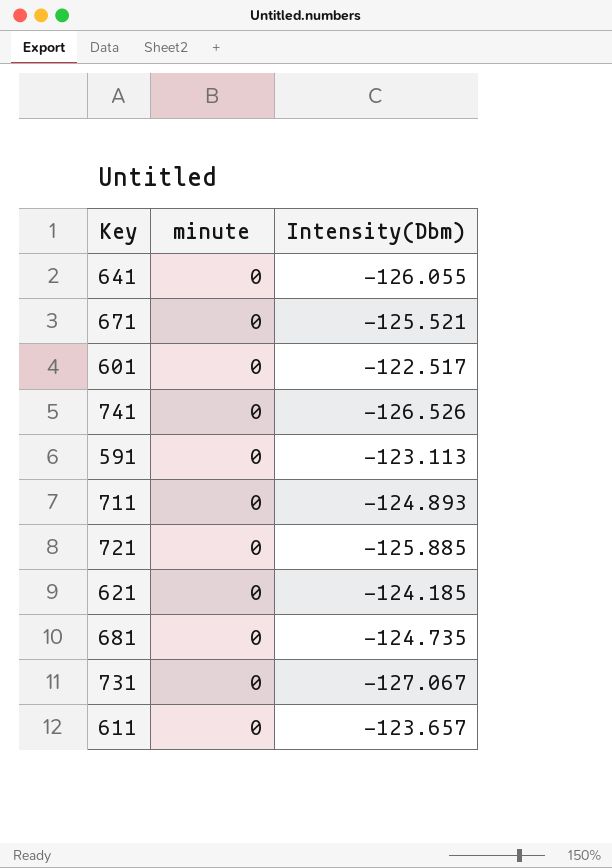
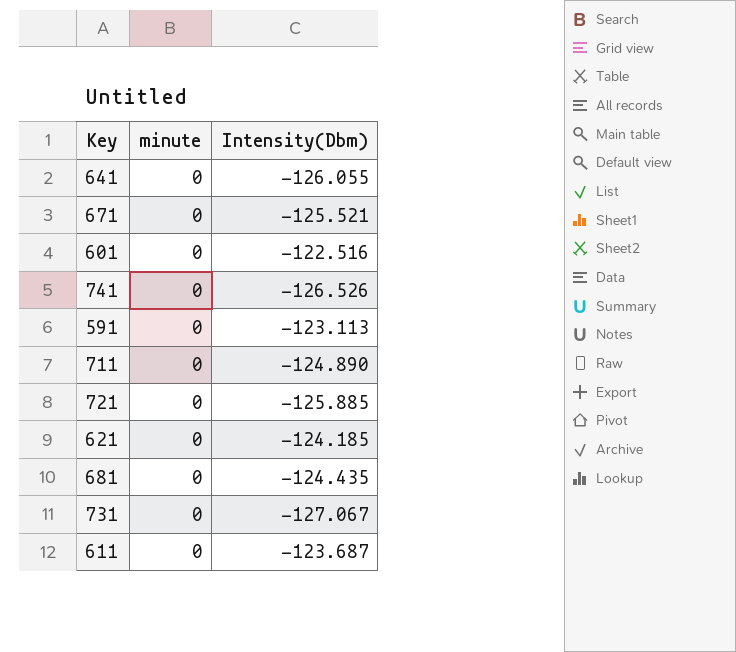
601 | Intensity(Dbm): -122.517 -> -122.516
711 | Intensity(Dbm): -124.893 -> -124.890
681 | Intensity(Dbm): -124.735 -> -124.435
611 | Intensity(Dbm): -123.657 -> -123.687

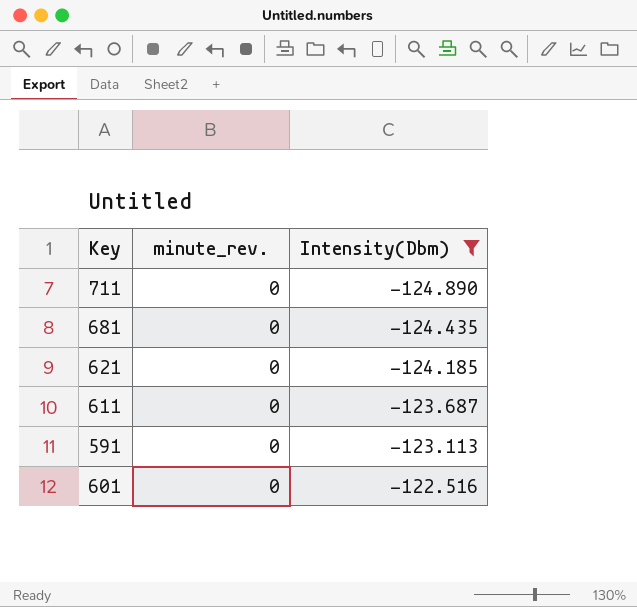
filter: none -> Intensity(Dbm) >= -124.890
row order: none -> Intensity(Dbm) ascending
column name: minute -> minute_rev.

